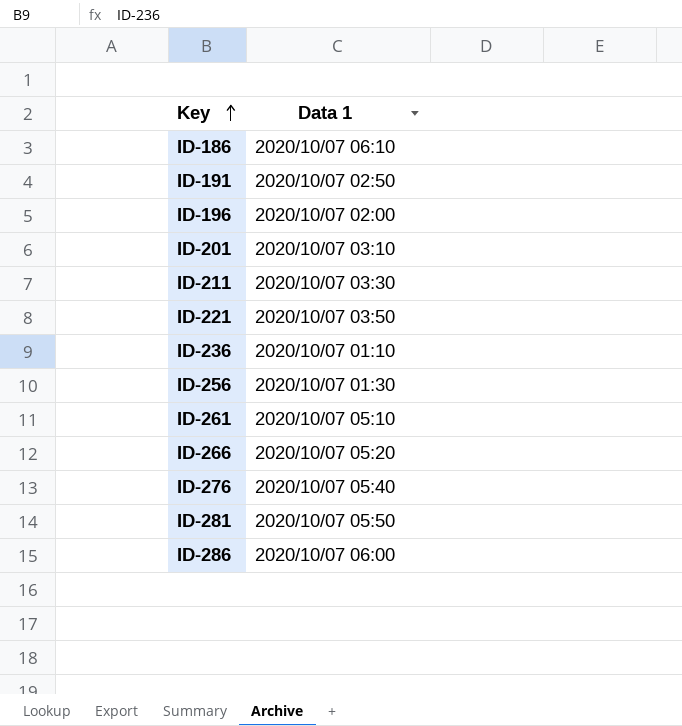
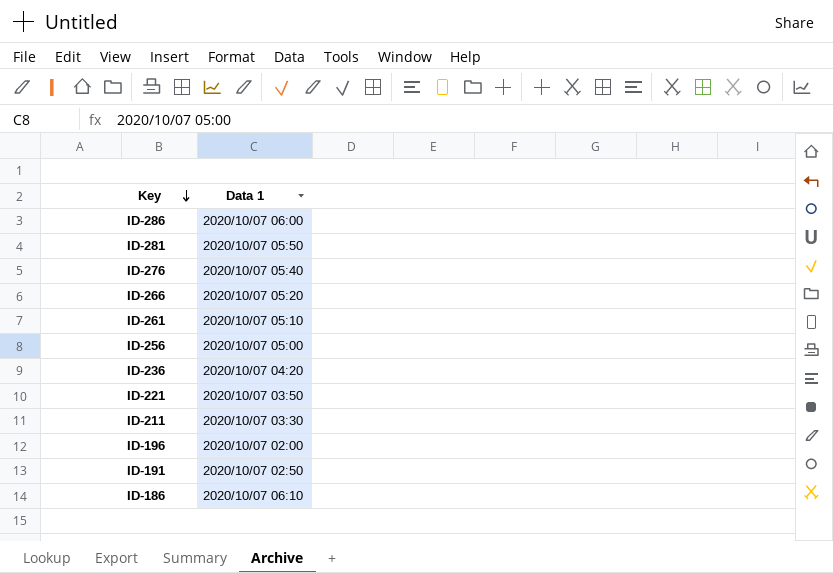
row order: Key ascending -> Key descending
row ID-201: 2020/10/07 03:10 -> none
ID-256 | Data 1: 2020/10/07 01:30 -> 2020/10/07 05:00
ID-236 | Data 1: 2020/10/07 01:10 -> 2020/10/07 04:20

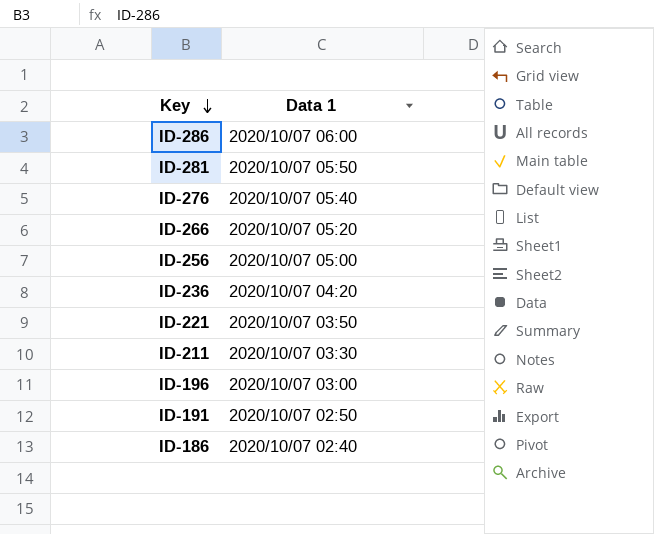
row ID-261: 2020/10/07 05:10 -> none
ID-196 | Data 1: 2020/10/07 02:00 -> 2020/10/07 03:00
ID-186 | Data 1: 2020/10/07 06:10 -> 2020/10/07 02:40

